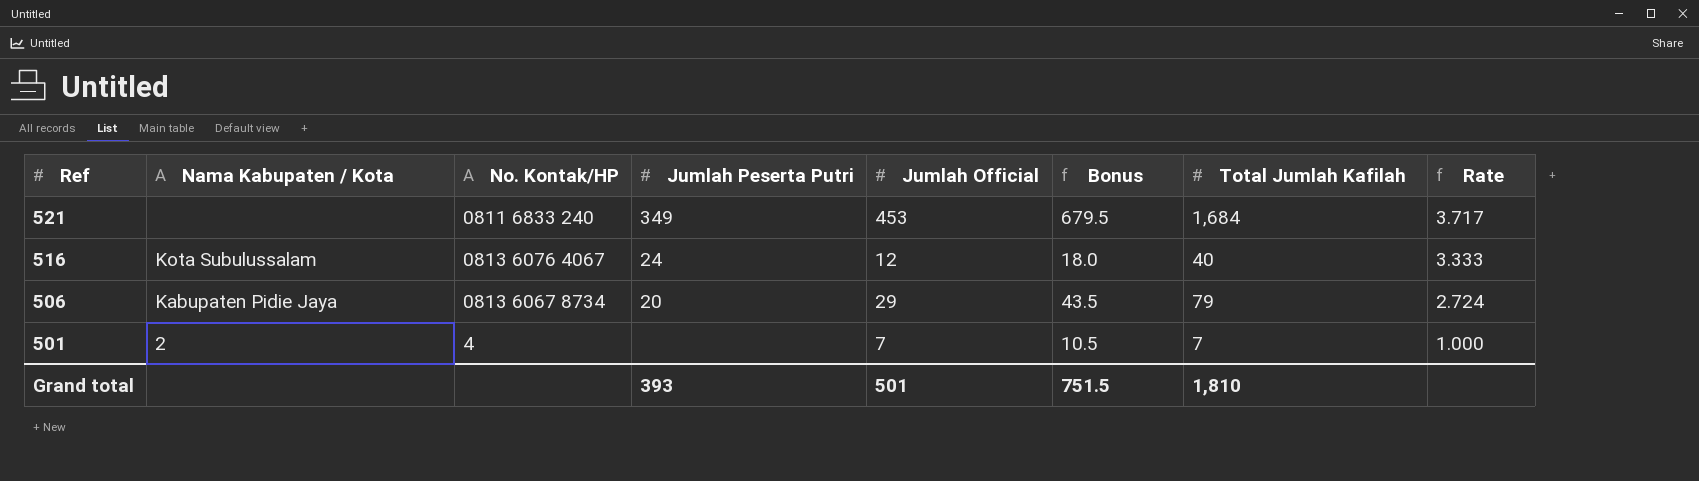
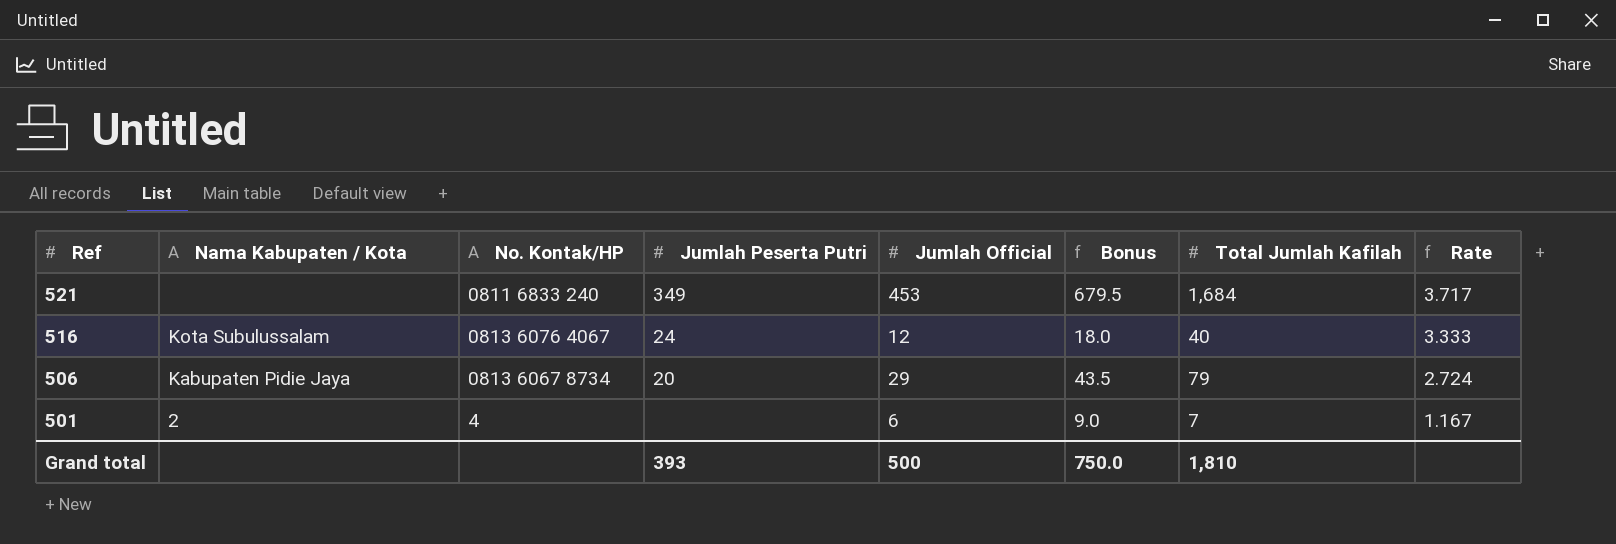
501 | Jumlah Official: 7 -> 6
501 | Bonus: 10.5 -> 9.0
501 | Rate: 1.000 -> 1.167
Grand total | Jumlah Official: 501 -> 500
Grand total | Bonus: 751.5 -> 750.0

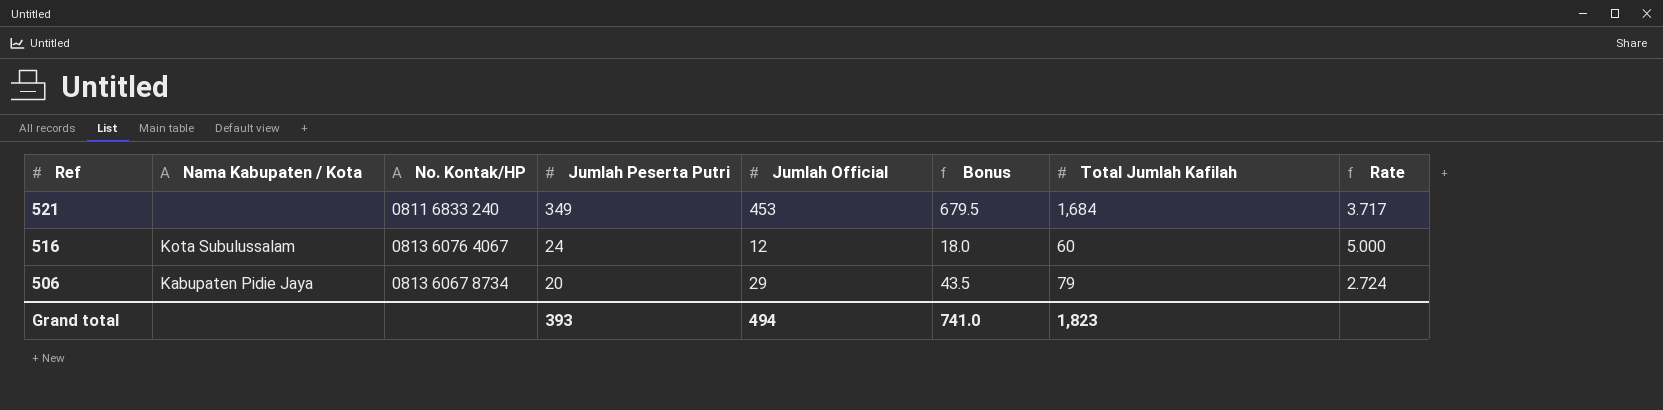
row 501: 2 | 4 | none | 6 | 9.0 | 7 | 1.167 -> none
516 | Total Jumlah Kafilah: 40 -> 60
516 | Rate: 3.333 -> 5.000
Grand total | Jumlah Official: 500 -> 494
Grand total | Bonus: 750.0 -> 741.0
Grand total | Total Jumlah Kafilah: 1,810 -> 1,823

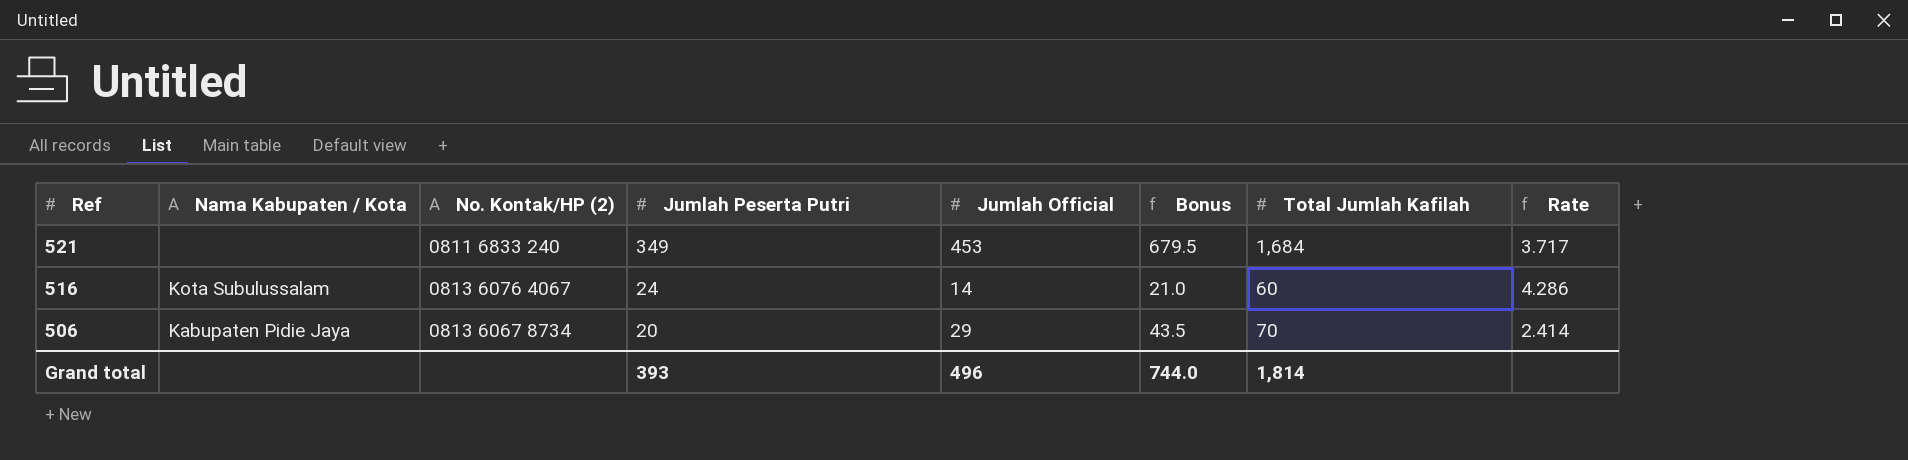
column name: No. Kontak/HP -> No. Kontak/HP (2)
516 | Jumlah Official: 12 -> 14
516 | Bonus: 18.0 -> 21.0
516 | Rate: 5.000 -> 4.286
506 | Total Jumlah Kafilah: 79 -> 70
506 | Rate: 2.724 -> 2.414
Grand total | Jumlah Official: 494 -> 496
Grand total | Bonus: 741.0 -> 744.0
Grand total | Total Jumlah Kafilah: 1,823 -> 1,814

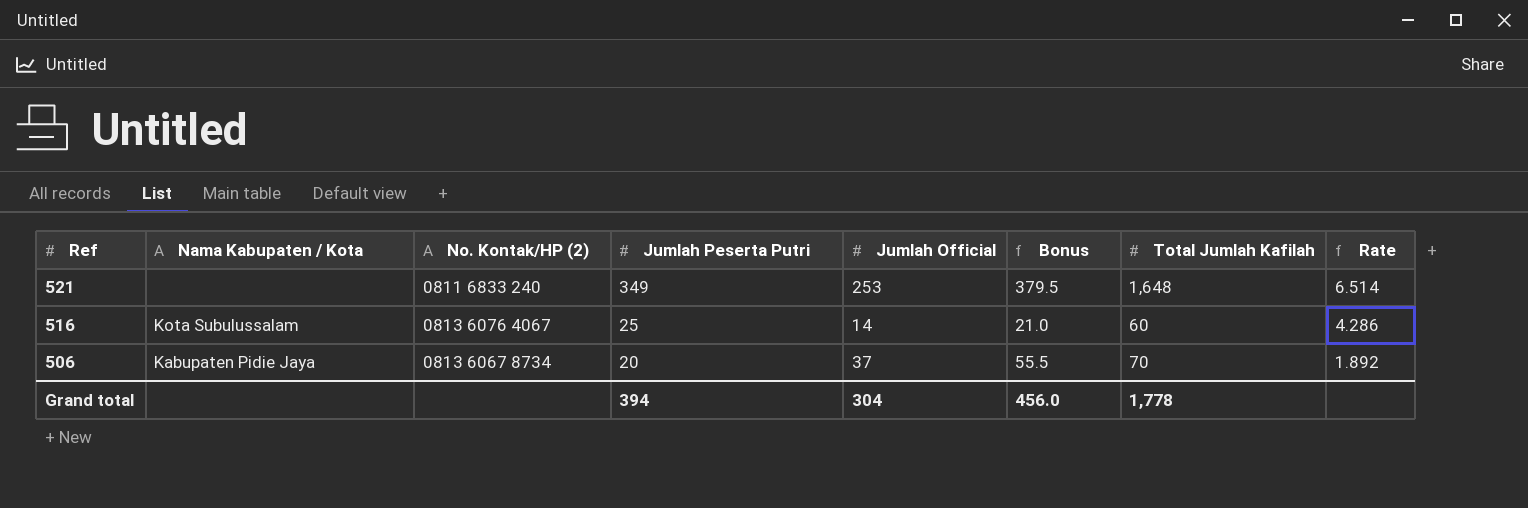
521 | Jumlah Official: 453 -> 253
521 | Bonus: 679.5 -> 379.5
521 | Total Jumlah Kafilah: 1,684 -> 1,648
521 | Rate: 3.717 -> 6.514
516 | Jumlah Peserta Putri: 24 -> 25
506 | Jumlah Official: 29 -> 37
506 | Bonus: 43.5 -> 55.5
506 | Rate: 2.414 -> 1.892
Grand total | Jumlah Peserta Putri: 393 -> 394
Grand total | Jumlah Official: 496 -> 304
Grand total | Bonus: 744.0 -> 456.0
Grand total | Total Jumlah Kafilah: 1,814 -> 1,778

